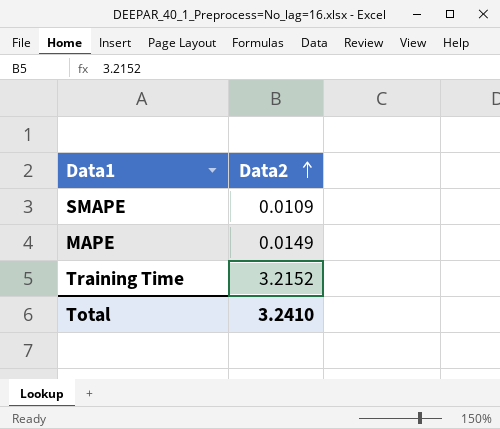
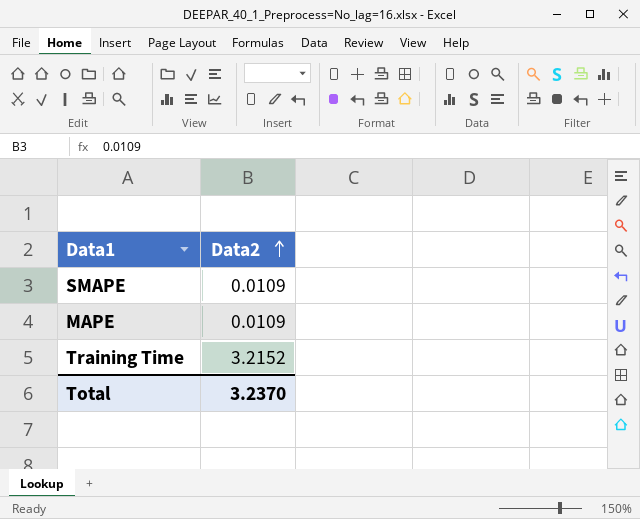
MAPE | Data2: 0.0149 -> 0.0109
Total | Data2: 3.2410 -> 3.2370

